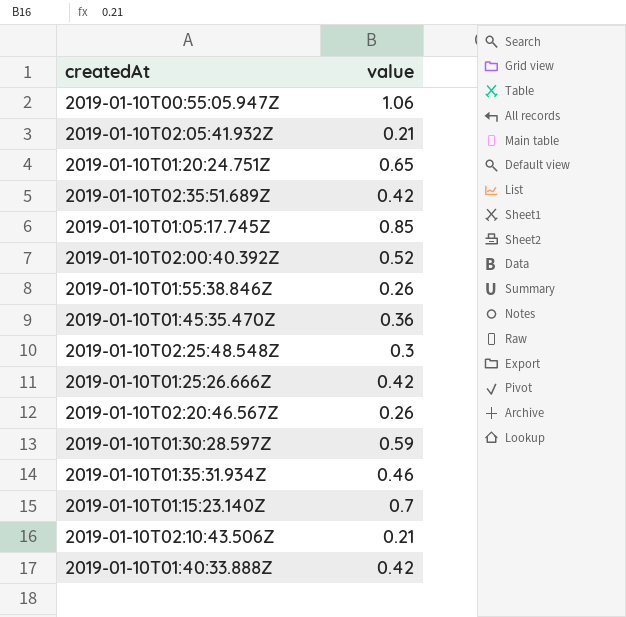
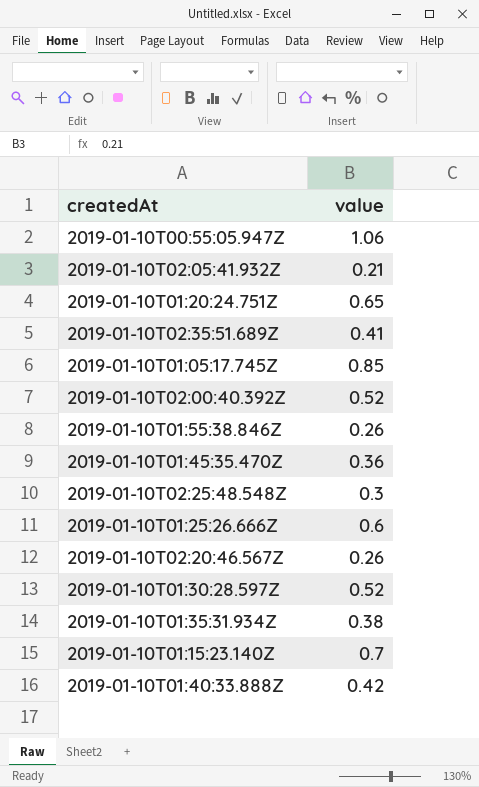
row 2019-01-10T02:10:43.506Z: 0.21 -> none
2019-01-10T02:35:51.689Z | value: 0.42 -> 0.41
2019-01-10T01:25:26.666Z | value: 0.42 -> 0.6
2019-01-10T01:30:28.597Z | value: 0.59 -> 0.52
2019-01-10T01:35:31.934Z | value: 0.46 -> 0.38

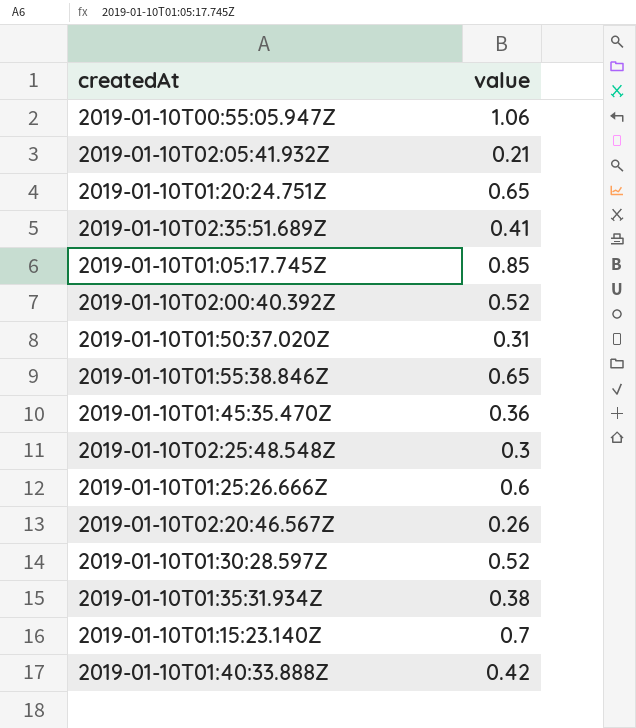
row 2019-01-10T01:50:37.020Z: none -> 0.31
2019-01-10T01:55:38.846Z | value: 0.26 -> 0.65

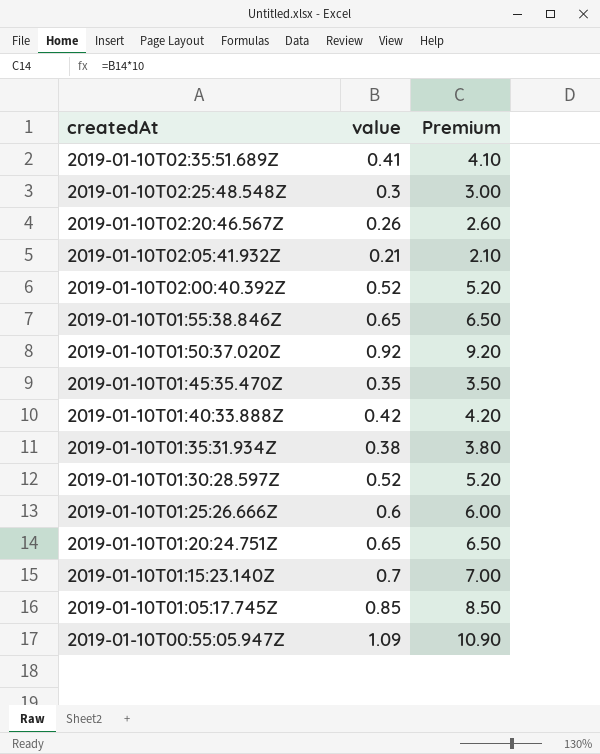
row order: none -> createdAt descending
column Premium | formula: none -> [value] * 10
2019-01-10T01:50:37.020Z | value: 0.31 -> 0.92
2019-01-10T01:45:35.470Z | value: 0.36 -> 0.35
2019-01-10T00:55:05.947Z | value: 1.06 -> 1.09

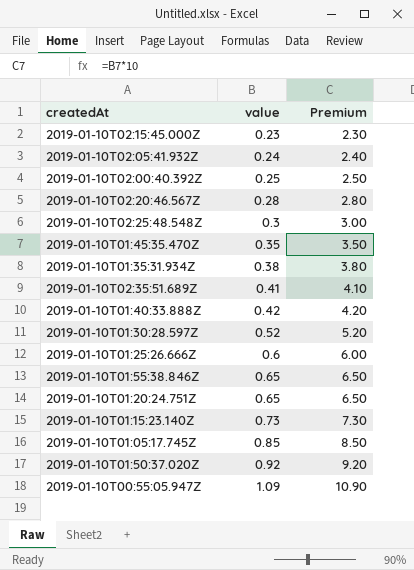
row order: createdAt descending -> value ascending
row 2019-01-10T02:15:45.000Z: none -> 0.23 | 2.30
2019-01-10T02:05:41.932Z | value: 0.21 -> 0.24
2019-01-10T02:05:41.932Z | Premium: 2.10 -> 2.40
2019-01-10T02:00:40.392Z | value: 0.52 -> 0.25
2019-01-10T02:00:40.392Z | Premium: 5.20 -> 2.50
2019-01-10T02:20:46.567Z | value: 0.26 -> 0.28
2019-01-10T02:20:46.567Z | Premium: 2.60 -> 2.80
2019-01-10T01:15:23.140Z | value: 0.7 -> 0.73
2019-01-10T01:15:23.140Z | Premium: 7.00 -> 7.30

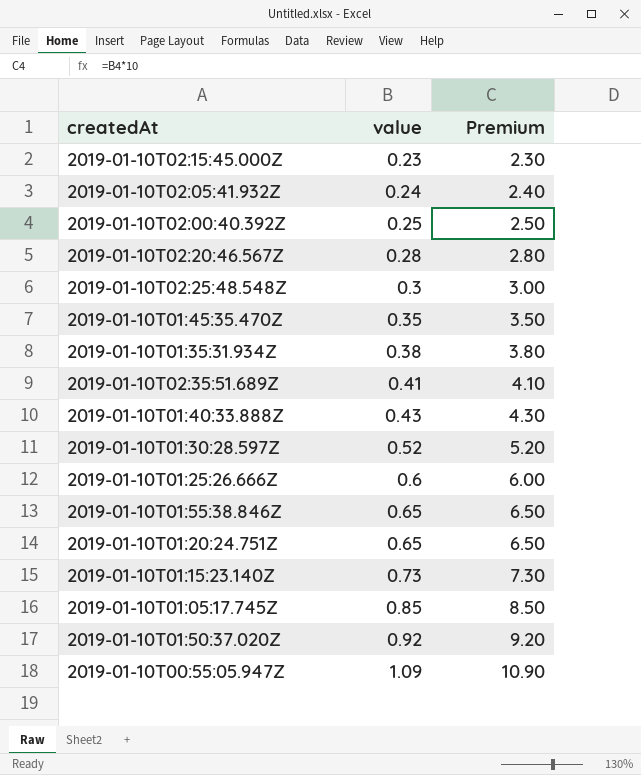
2019-01-10T01:40:33.888Z | value: 0.42 -> 0.43
2019-01-10T01:40:33.888Z | Premium: 4.20 -> 4.30

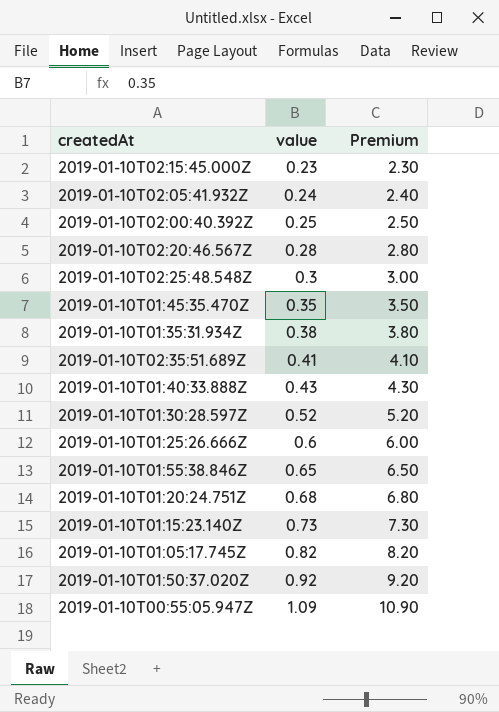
2019-01-10T01:20:24.751Z | value: 0.65 -> 0.68
2019-01-10T01:20:24.751Z | Premium: 6.50 -> 6.80
2019-01-10T01:05:17.745Z | value: 0.85 -> 0.82
2019-01-10T01:05:17.745Z | Premium: 8.50 -> 8.20

